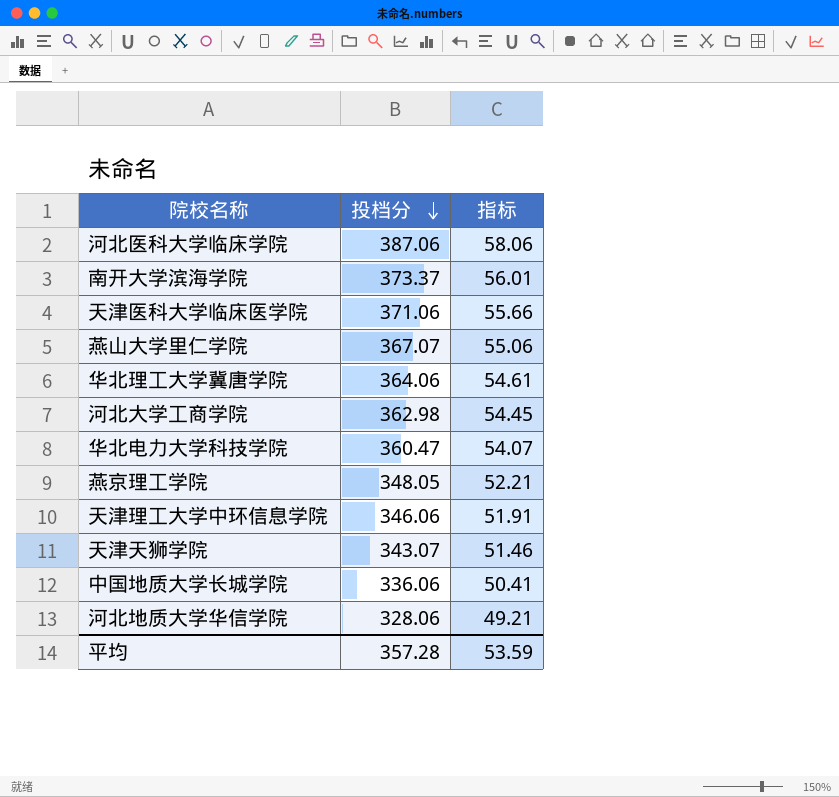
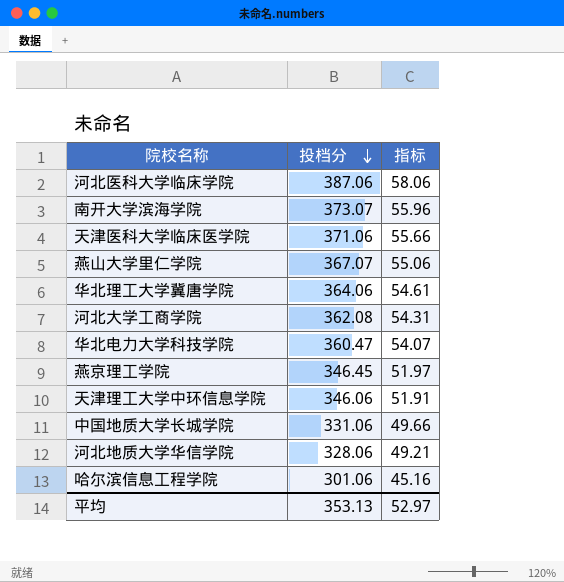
row 天津天狮学院: 343.07 | 51.46 -> none
南开大学滨海学院 | 投档分: 373.37 -> 373.07
南开大学滨海学院 | 指标: 56.01 -> 55.96
河北大学工商学院 | 投档分: 362.98 -> 362.08
河北大学工商学院 | 指标: 54.45 -> 54.31
燕京理工学院 | 投档分: 348.05 -> 346.45
燕京理工学院 | 指标: 52.21 -> 51.97
中国地质大学长城学院 | 投档分: 336.06 -> 331.06
中国地质大学长城学院 | 指标: 50.41 -> 49.66
row 哈尔滨信息工程学院: none -> 301.06 | 45.16
平均 | 投档分: 357.28 -> 353.13
平均 | 指标: 53.59 -> 52.97

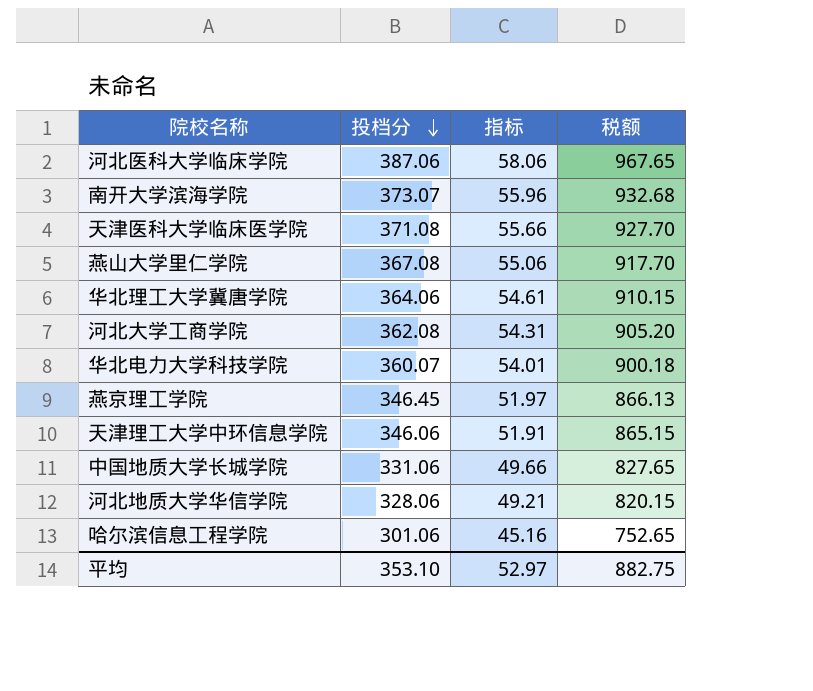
column 税额 | formula: none -> [投档分] * 2.5
天津医科大学临床医学院 | 投档分: 371.06 -> 371.08
燕山大学里仁学院 | 投档分: 367.07 -> 367.08
华北电力大学科技学院 | 投档分: 360.47 -> 360.07
华北电力大学科技学院 | 指标: 54.07 -> 54.01
平均 | 投档分: 353.13 -> 353.10

